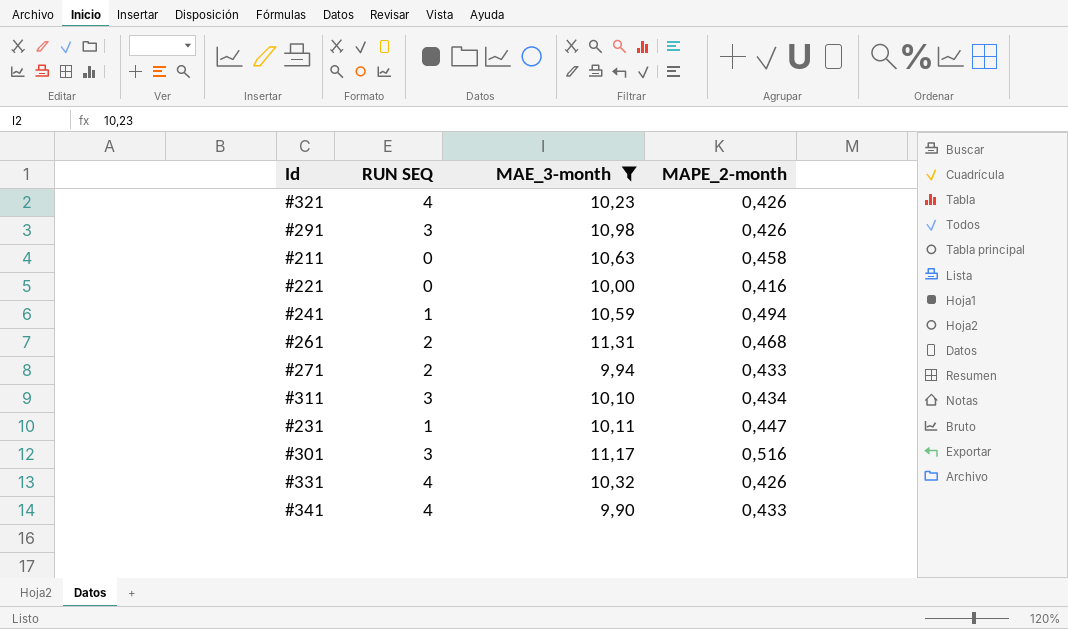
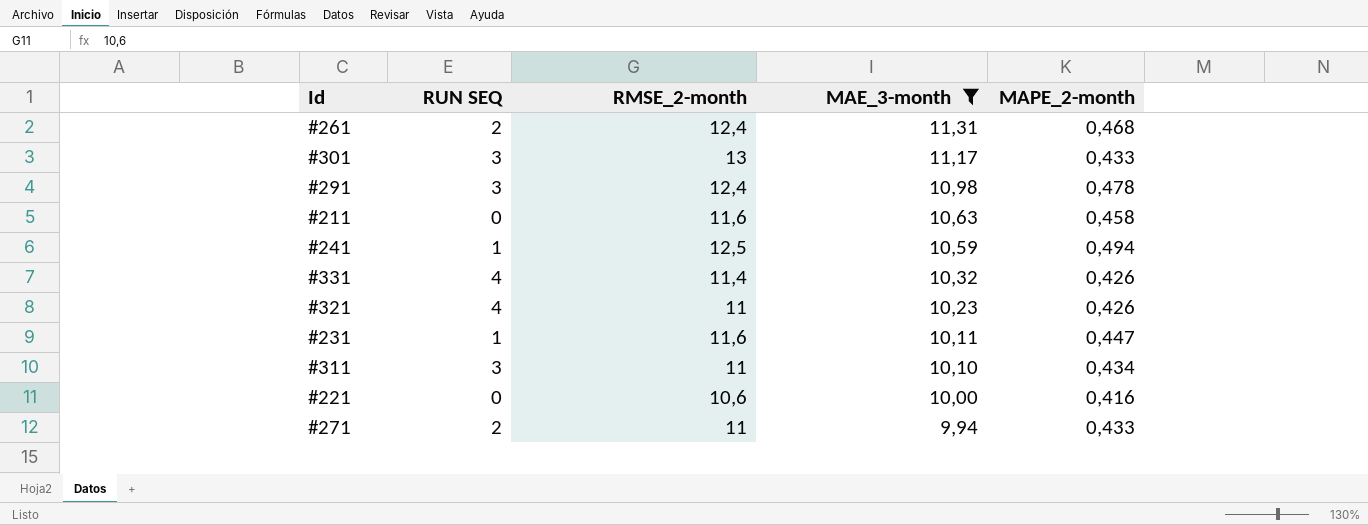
row order: none -> MAE_3-month descending
column RMSE_2-month | position: none -> 3
row #341: 4 | 9,90 | 0,433 -> none
#301 | MAPE_2-month: 0,516 -> 0,433
#291 | MAPE_2-month: 0,426 -> 0,478

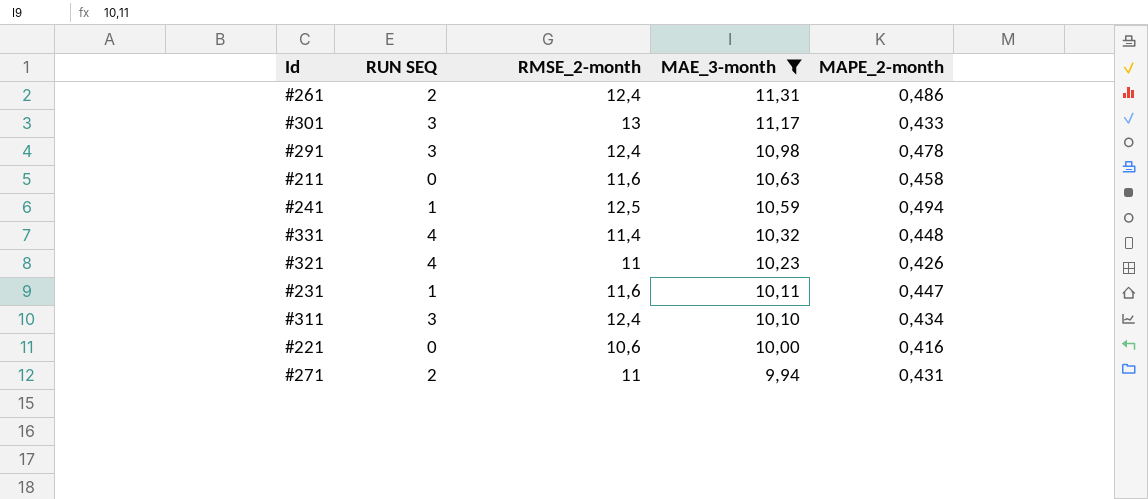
#261 | MAPE_2-month: 0,468 -> 0,486
#331 | MAPE_2-month: 0,426 -> 0,448
#311 | RMSE_2-month: 11 -> 12,4
#271 | MAPE_2-month: 0,433 -> 0,431

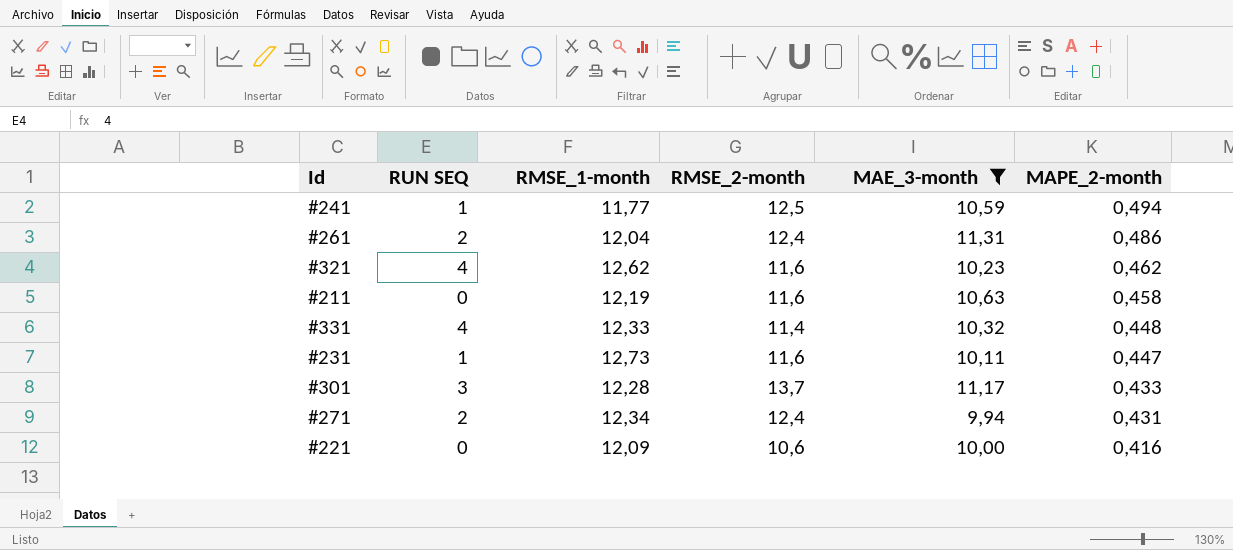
row order: MAE_3-month descending -> MAPE_2-month descending
column RMSE_1-month | position: none -> 3
row #291: 3 | 12,4 | 10,98 | 0,478 -> none
row #311: 3 | 12,4 | 10,10 | 0,434 -> none
#321 | RMSE_2-month: 11 -> 11,6
#321 | MAPE_2-month: 0,426 -> 0,462
#301 | RMSE_2-month: 13 -> 13,7
#271 | RMSE_2-month: 11 -> 12,4

